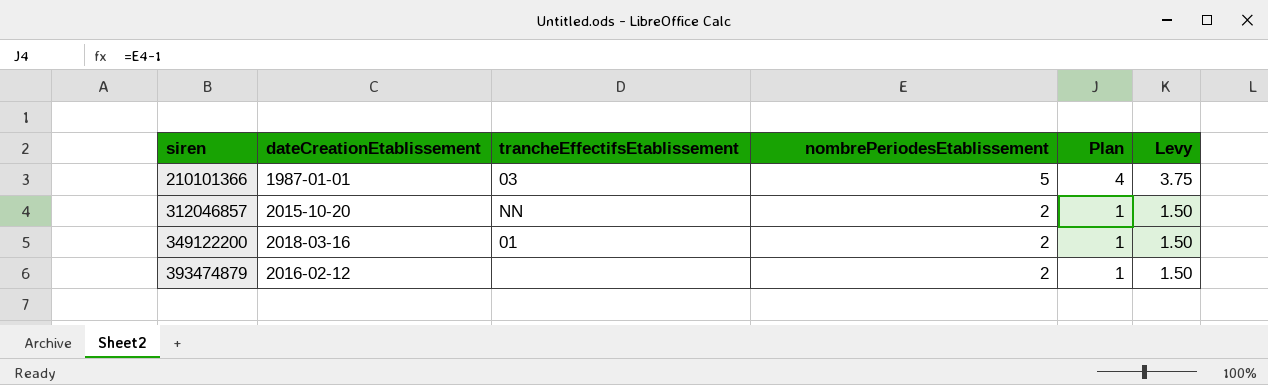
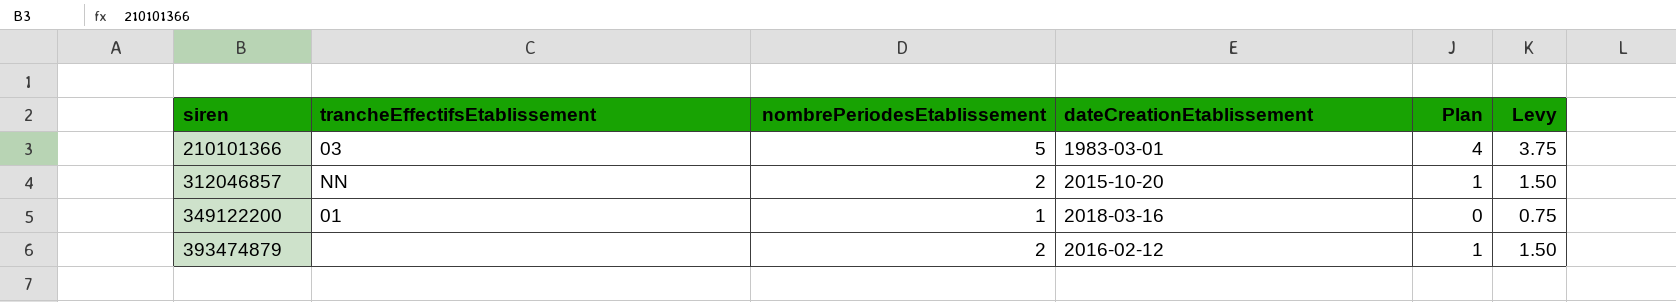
column dateCreationEtablissement | position: 2 -> 4
210101366 | dateCreationEtablissement: 1987-01-01 -> 1983-03-01
349122200 | nombrePeriodesEtablissement: 2 -> 1
349122200 | Plan: 1 -> 0
349122200 | Levy: 1.50 -> 0.75

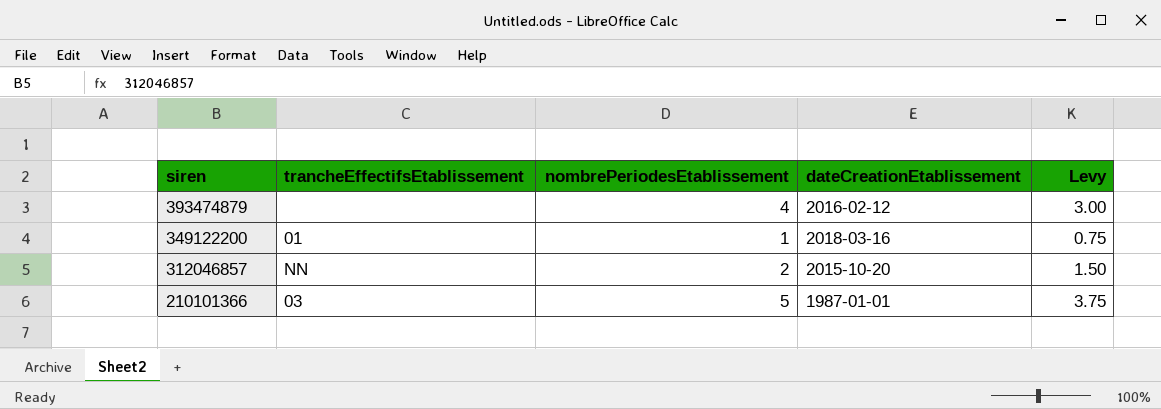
row order: siren ascending -> siren descending
column Plan | formula: [nombrePeriodesEtablissement] - 1 -> none
393474879 | nombrePeriodesEtablissement: 2 -> 4
393474879 | Levy: 1.50 -> 3.00
210101366 | dateCreationEtablissement: 1983-03-01 -> 1987-01-01

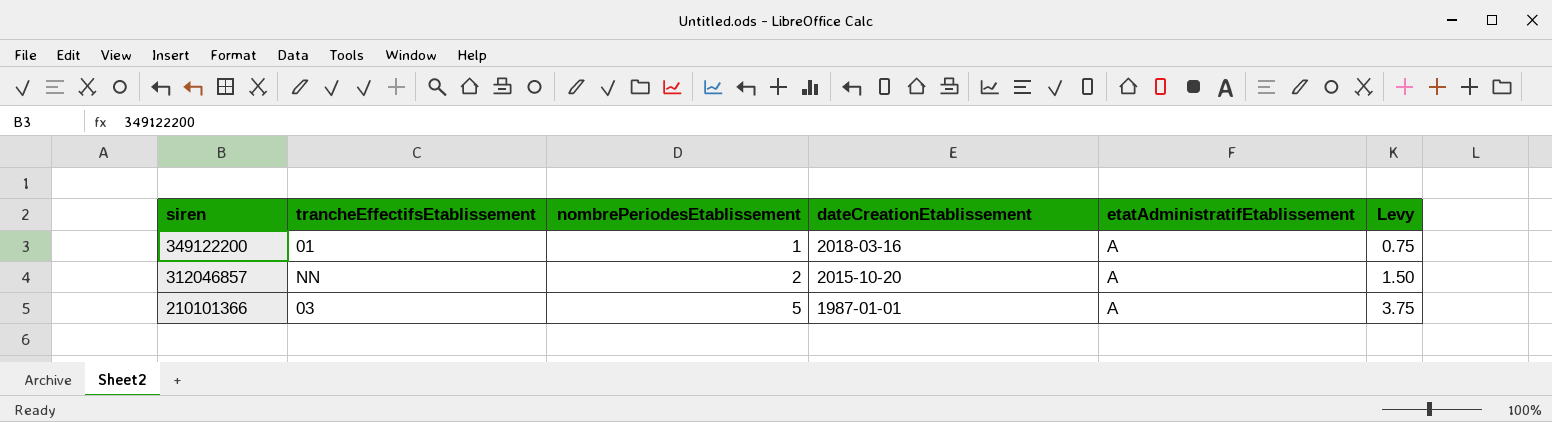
column etatAdministratifEtablissement | position: none -> 5
row 393474879: none | 4 | 2016-02-12 | 3.00 -> none

